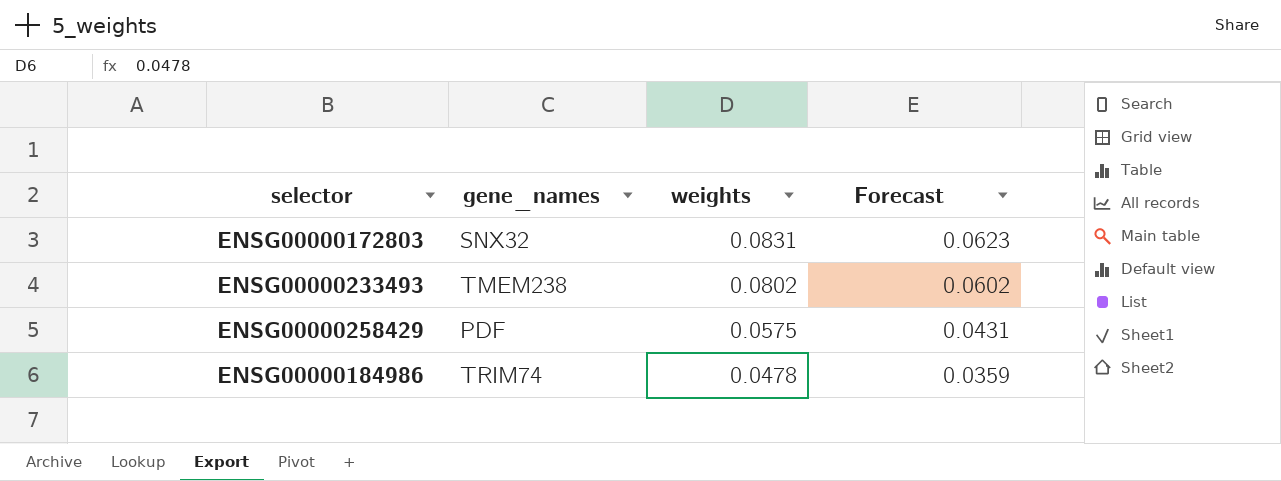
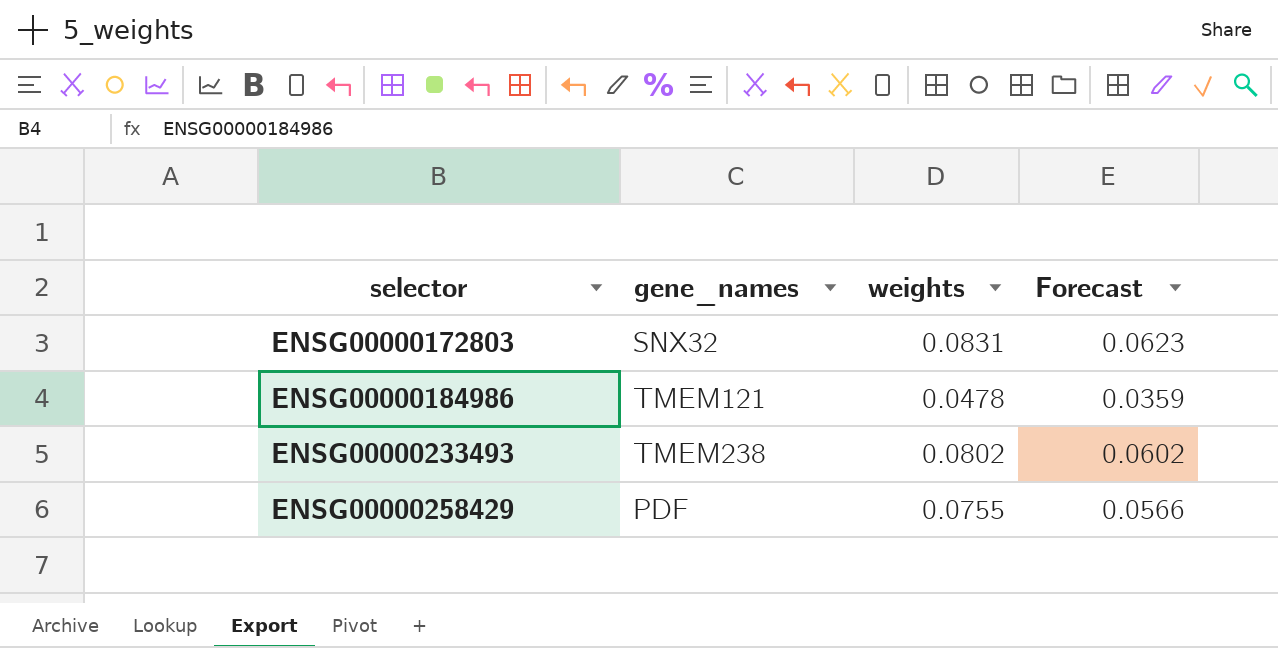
row order: weights descending -> selector ascending
ENSG00000184986 | gene_names: TRIM74 -> TMEM121
ENSG00000258429 | weights: 0.0575 -> 0.0755
ENSG00000258429 | Forecast: 0.0431 -> 0.0566

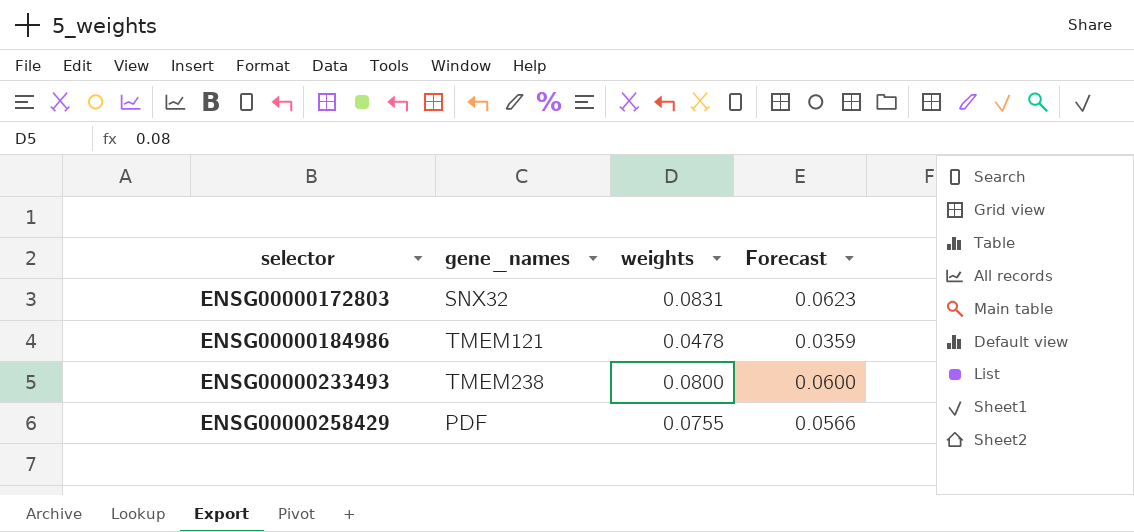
ENSG00000233493 | weights: 0.0802 -> 0.0800
ENSG00000233493 | Forecast: 0.0602 -> 0.0600

